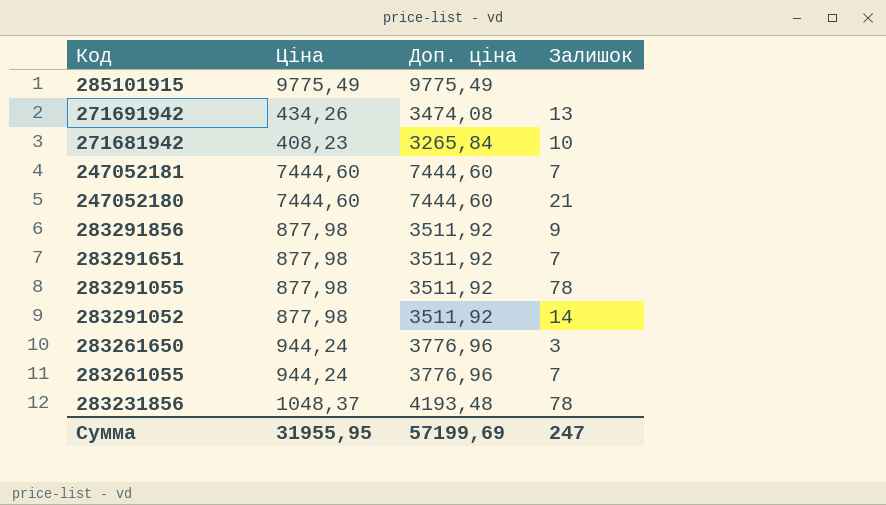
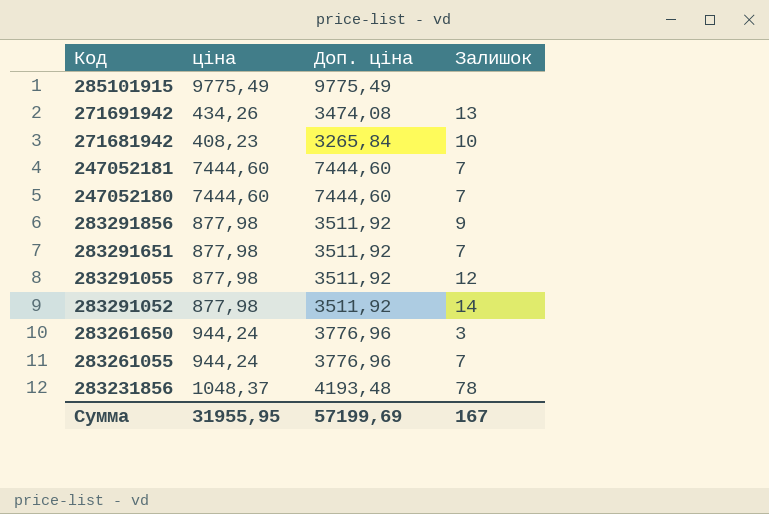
column name: Ціна -> ціна
247052180 | Залишок: 21 -> 7
283291055 | Залишок: 78 -> 12
Сумма | Залишок: 247 -> 167

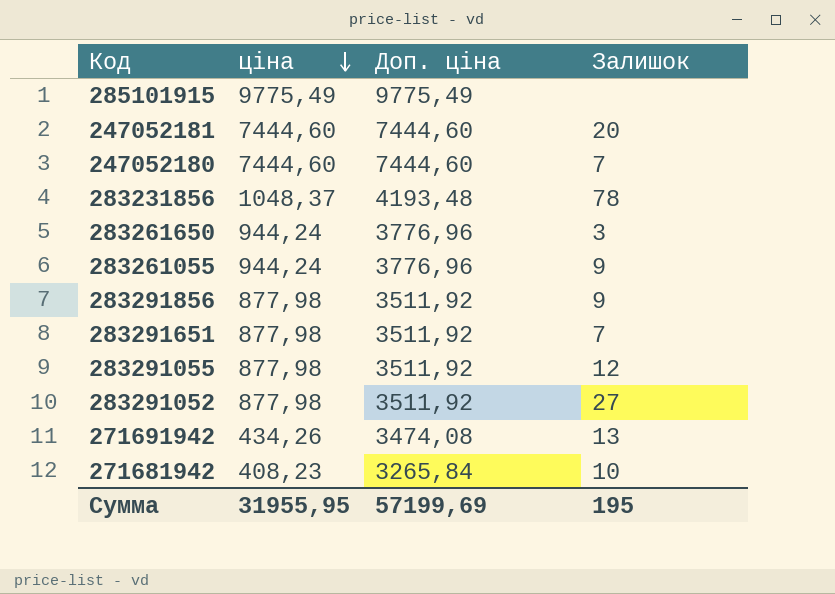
row order: none -> ціна descending
247052181 | Залишок: 7 -> 20
283261055 | Залишок: 7 -> 9
283291052 | Залишок: 14 -> 27
Сумма | Залишок: 167 -> 195

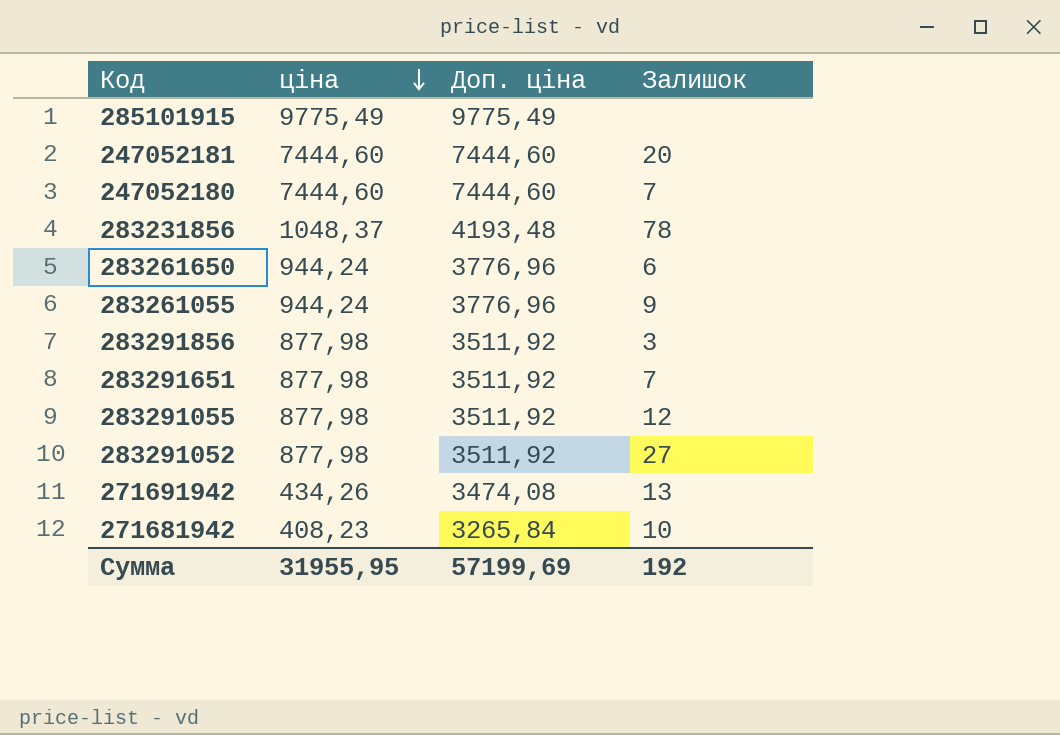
283261650 | Залишок: 3 -> 6
283291856 | Залишок: 9 -> 3
Сумма | Залишок: 195 -> 192

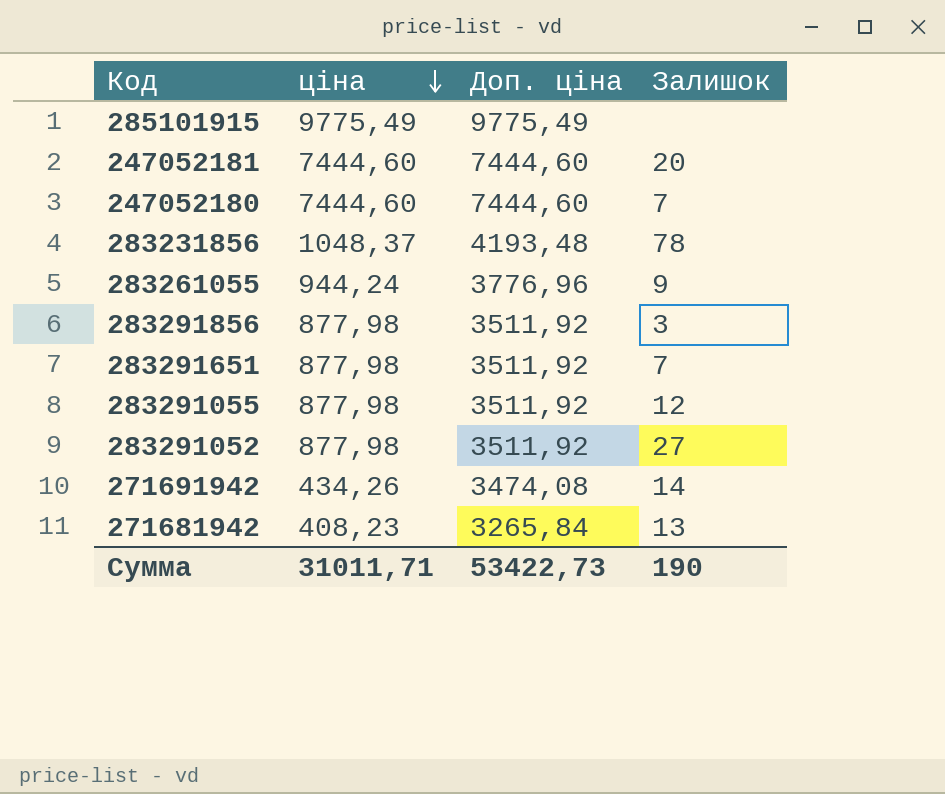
row 283261650: 944,24 | 3776,96 | 6 -> none
271691942 | Залишок: 13 -> 14
271681942 | Залишок: 10 -> 13
Сумма | ціна: 31955,95 -> 31011,71
Сумма | Доп. ціна: 57199,69 -> 53422,73
Сумма | Залишок: 192 -> 190

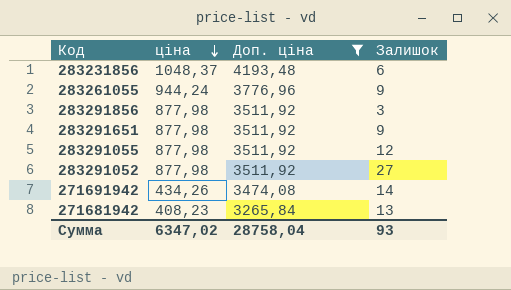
filter: none -> Доп. ціна <= 4193,48
283231856 | Залишок: 78 -> 6
283291651 | Залишок: 7 -> 9
Сумма | ціна: 31011,71 -> 6347,02
Сумма | Доп. ціна: 53422,73 -> 28758,04
Сумма | Залишок: 190 -> 93

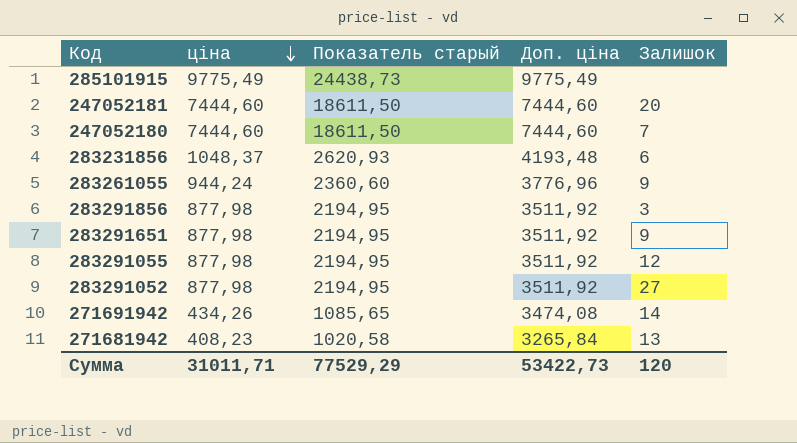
filter: Доп. ціна <= 4193,48 -> none
column Показатель старый | formula: none -> [ціна] * 2,5
Сумма | ціна: 6347,02 -> 31011,71
Сумма | Доп. ціна: 28758,04 -> 53422,73
Сумма | Залишок: 93 -> 120

